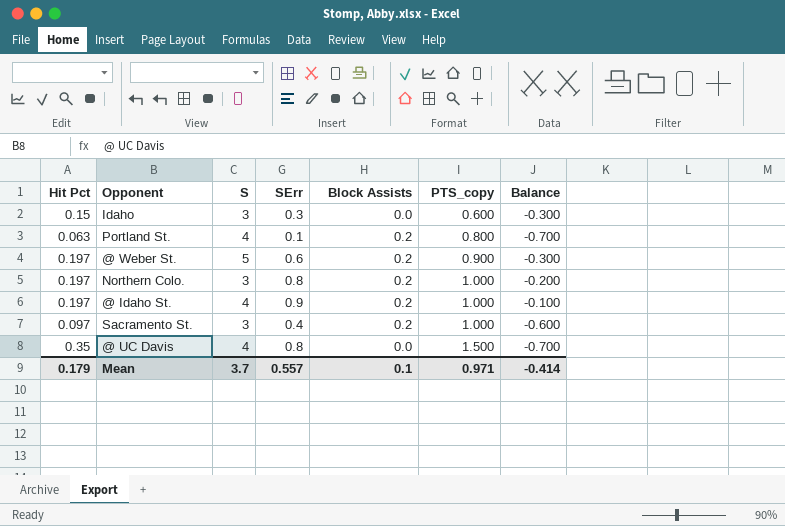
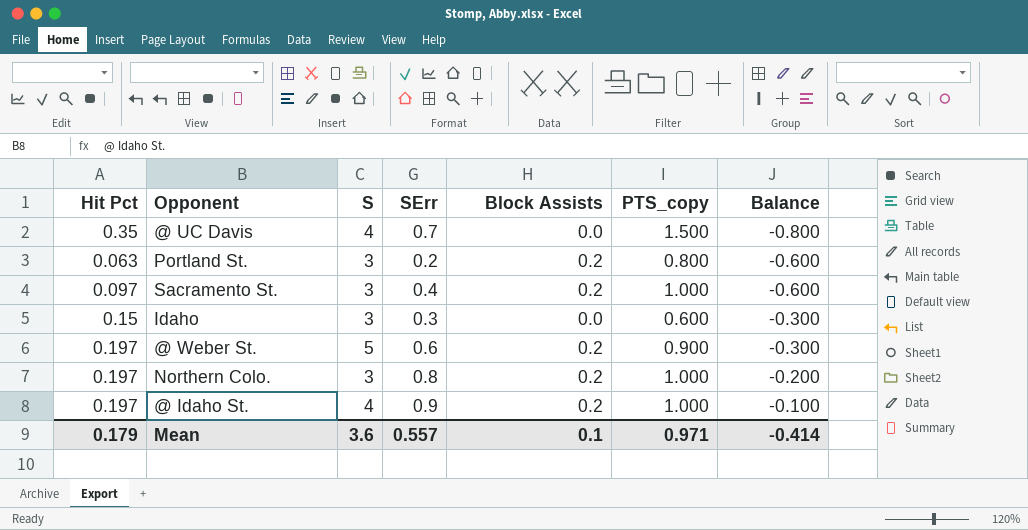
row order: PTS_copy ascending -> Balance ascending
@ UC Davis | SErr: 0.8 -> 0.7
@ UC Davis | Balance: -0.700 -> -0.800
Portland St. | S: 4 -> 3
Portland St. | SErr: 0.1 -> 0.2
Portland St. | Balance: -0.700 -> -0.600
Mean | S: 3.7 -> 3.6

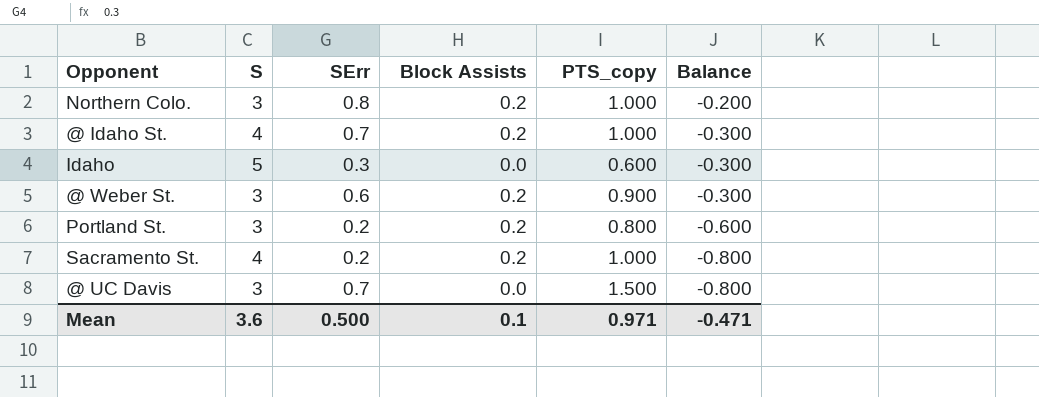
row order: Balance ascending -> Balance descending
column Hit Pct | position: 1 -> none
@ Idaho St. | SErr: 0.9 -> 0.7
@ Idaho St. | Balance: -0.100 -> -0.300
Idaho | S: 3 -> 5
@ Weber St. | S: 5 -> 3
Sacramento St. | S: 3 -> 4
Sacramento St. | SErr: 0.4 -> 0.2
Sacramento St. | Balance: -0.600 -> -0.800
@ UC Davis | S: 4 -> 3
Mean | SErr: 0.557 -> 0.500
Mean | Balance: -0.414 -> -0.471

